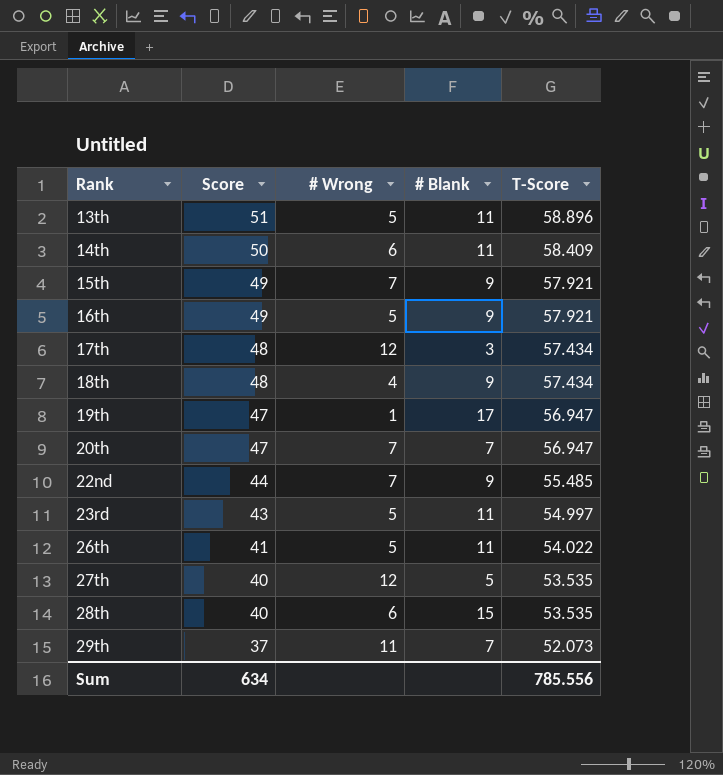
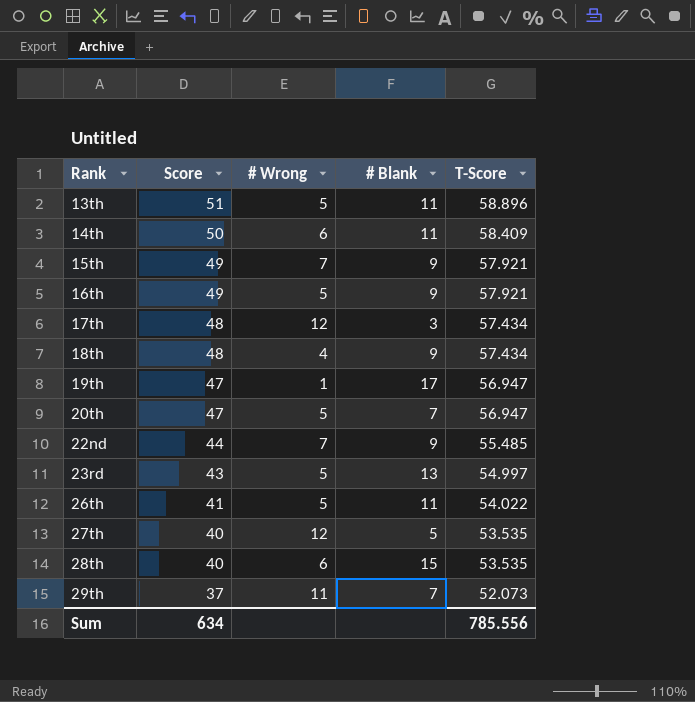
20th | # Wrong: 7 -> 5
23rd | # Blank: 11 -> 13

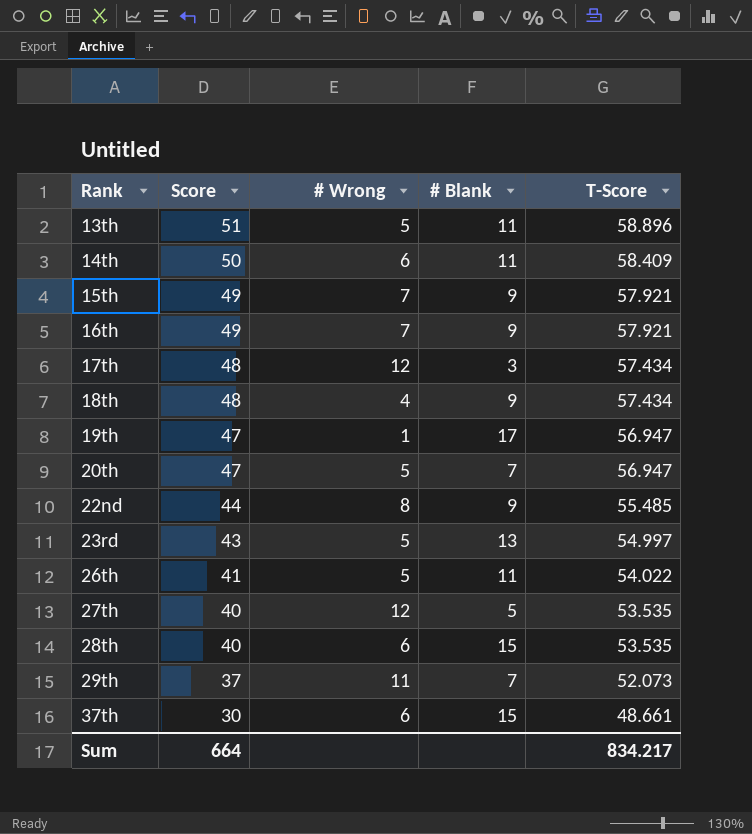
16th | # Wrong: 5 -> 7
22nd | # Wrong: 7 -> 8
row 37th: none -> 30 | 6 | 15 | 48.661
Sum | Score: 634 -> 664
Sum | T-Score: 785.556 -> 834.217

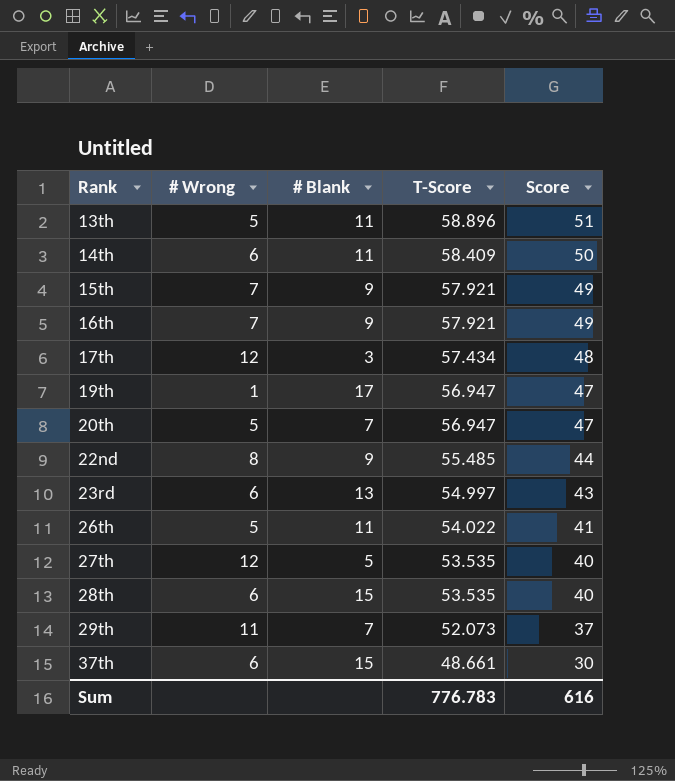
column Score | position: 2 -> 5
row 18th: 48 | 4 | 9 | 57.434 -> none
23rd | # Wrong: 5 -> 6
Sum | T-Score: 834.217 -> 776.783
Sum | Score: 664 -> 616

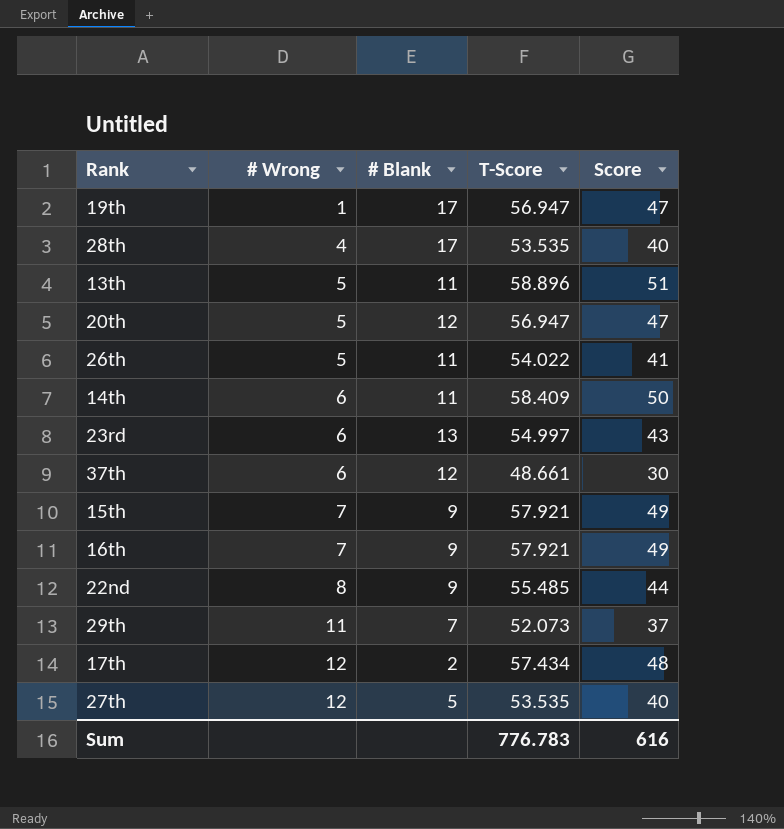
row order: Rank ascending -> # Wrong ascending
28th | # Wrong: 6 -> 4
28th | # Blank: 15 -> 17
20th | # Blank: 7 -> 12
37th | # Blank: 15 -> 12
17th | # Blank: 3 -> 2

